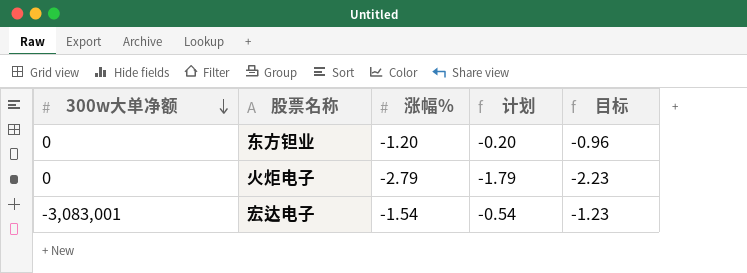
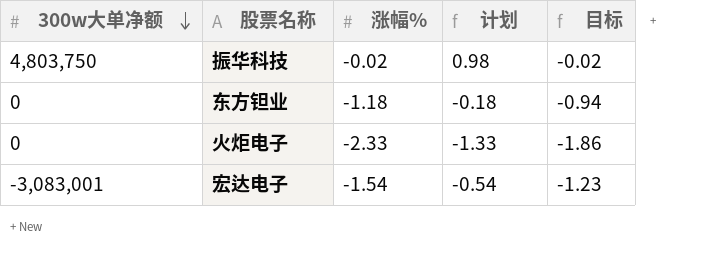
row 振华科技: none -> 4,803,750 | -0.02 | 0.98 | -0.02
东方钽业 | 涨幅%: -1.20 -> -1.18
东方钽业 | 计划: -0.20 -> -0.18
东方钽业 | 目标: -0.96 -> -0.94
火炬电子 | 涨幅%: -2.79 -> -2.33
火炬电子 | 计划: -1.79 -> -1.33
火炬电子 | 目标: -2.23 -> -1.86

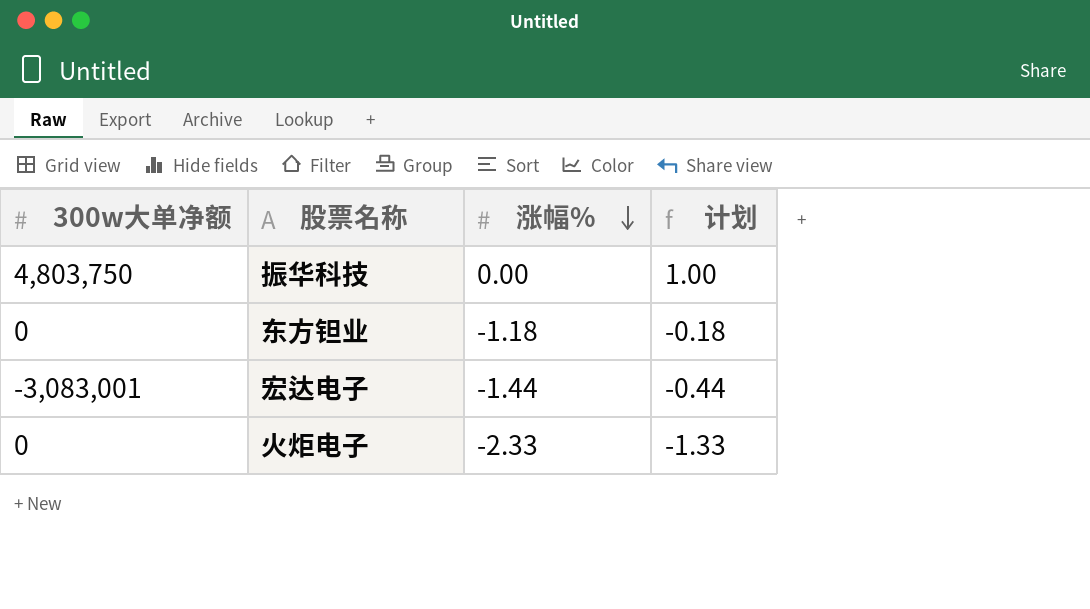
row order: 300w大单净额 descending -> 涨幅% descending
column 目标 | formula: [涨幅%] * 0.8 -> none
振华科技 | 涨幅%: -0.02 -> 0.00
振华科技 | 计划: 0.98 -> 1.00
宏达电子 | 涨幅%: -1.54 -> -1.44
宏达电子 | 计划: -0.54 -> -0.44

